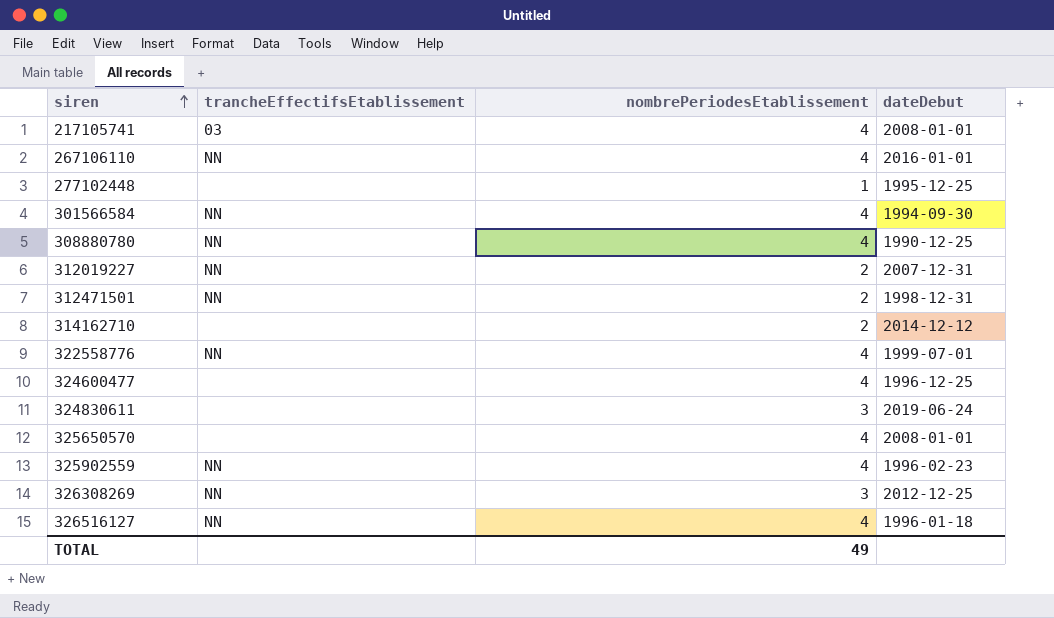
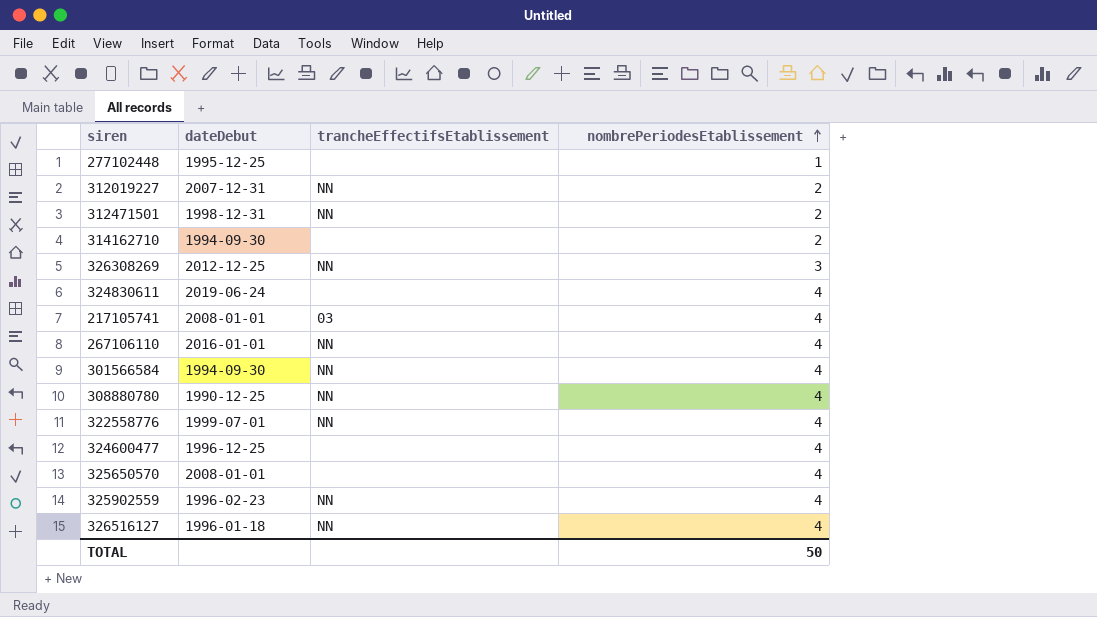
row order: siren ascending -> nombrePeriodesEtablissement ascending
column dateDebut | position: 4 -> 2
314162710 | dateDebut: 2014-12-12 -> 1994-09-30
324830611 | nombrePeriodesEtablissement: 3 -> 4
TOTAL | nombrePeriodesEtablissement: 49 -> 50

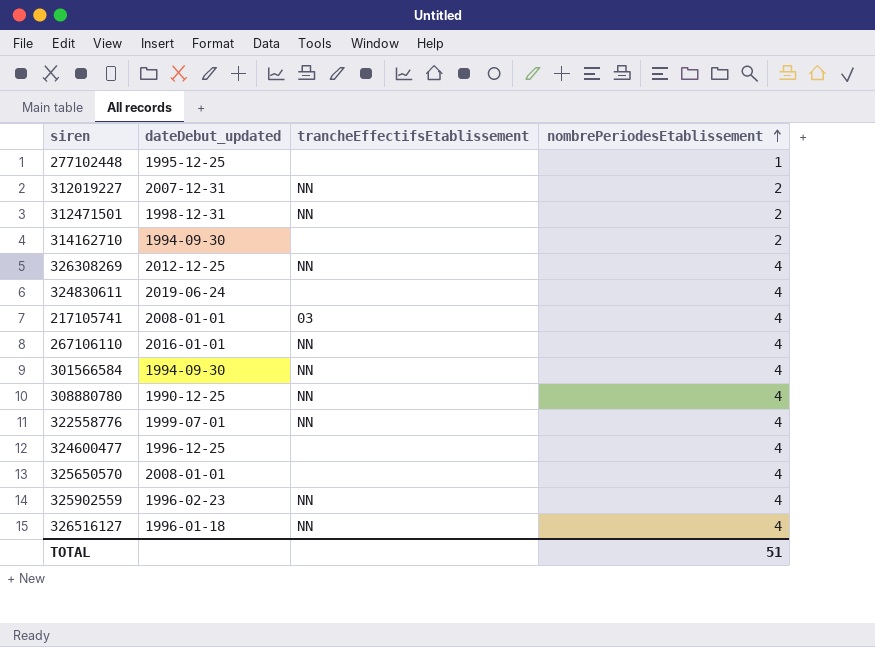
column name: dateDebut -> dateDebut_updated
326308269 | nombrePeriodesEtablissement: 3 -> 4
TOTAL | nombrePeriodesEtablissement: 50 -> 51

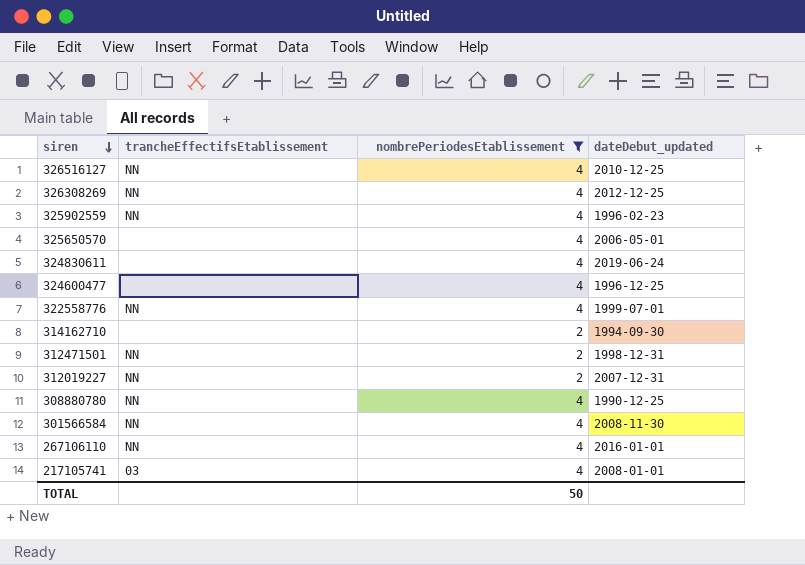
filter: none -> nombrePeriodesEtablissement != 1
row order: nombrePeriodesEtablissement ascending -> siren descending
column dateDebut_updated | position: 2 -> 4
326516127 | dateDebut_updated: 1996-01-18 -> 2010-12-25
325650570 | dateDebut_updated: 2008-01-01 -> 2006-05-01
301566584 | dateDebut_updated: 1994-09-30 -> 2008-11-30
TOTAL | nombrePeriodesEtablissement: 51 -> 50

